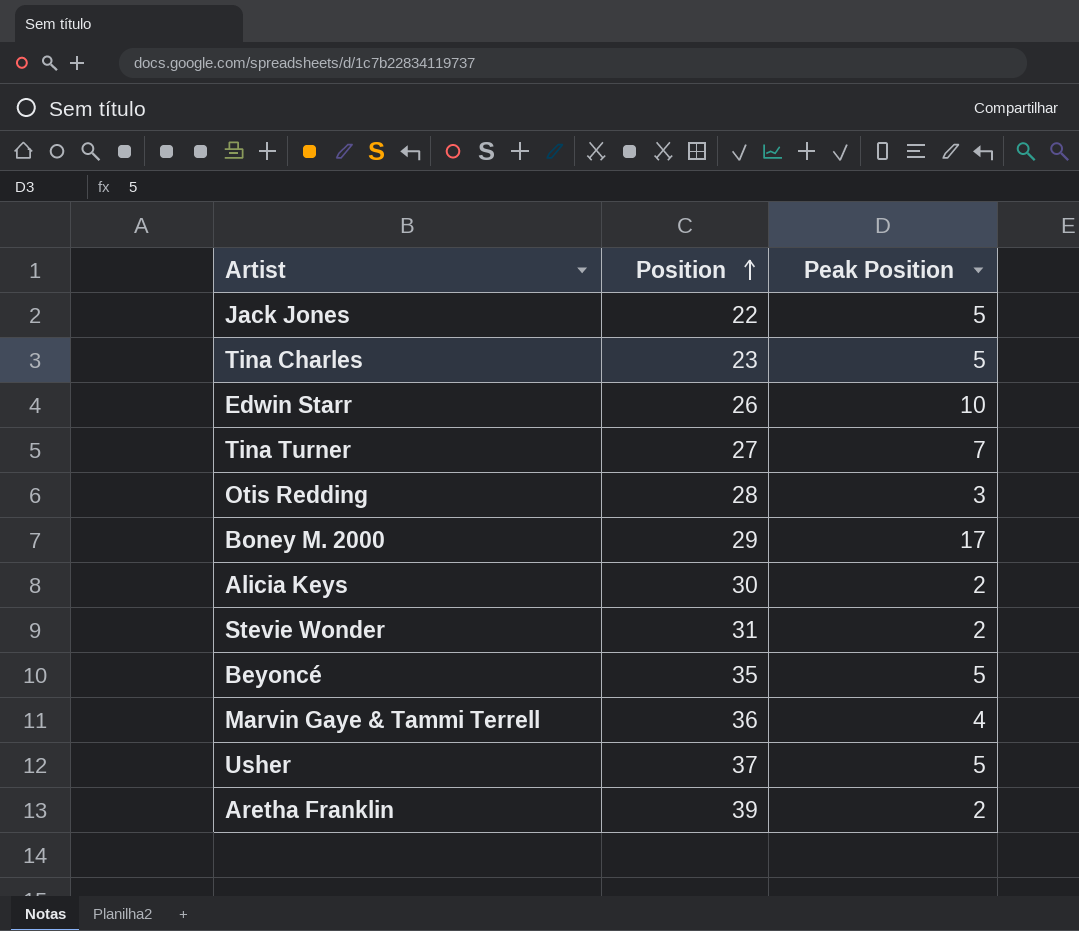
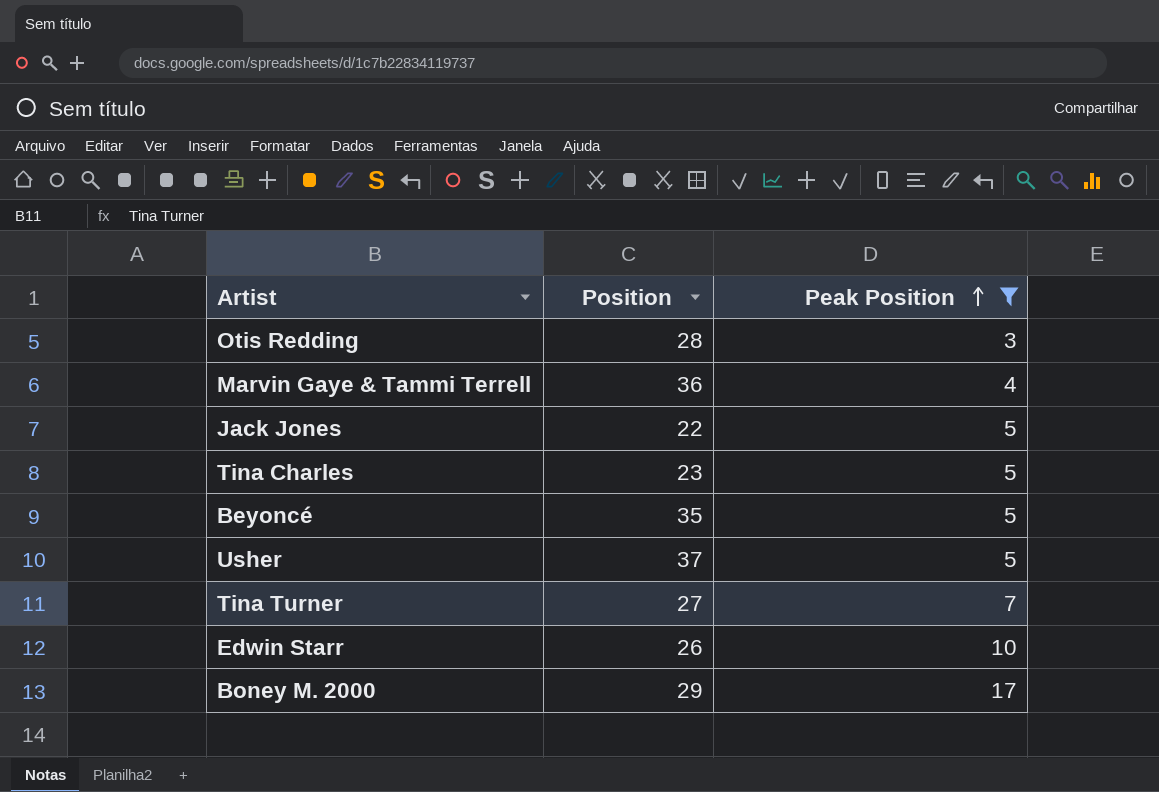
filter: none -> Peak Position != 2
row order: Position ascending -> Peak Position ascending

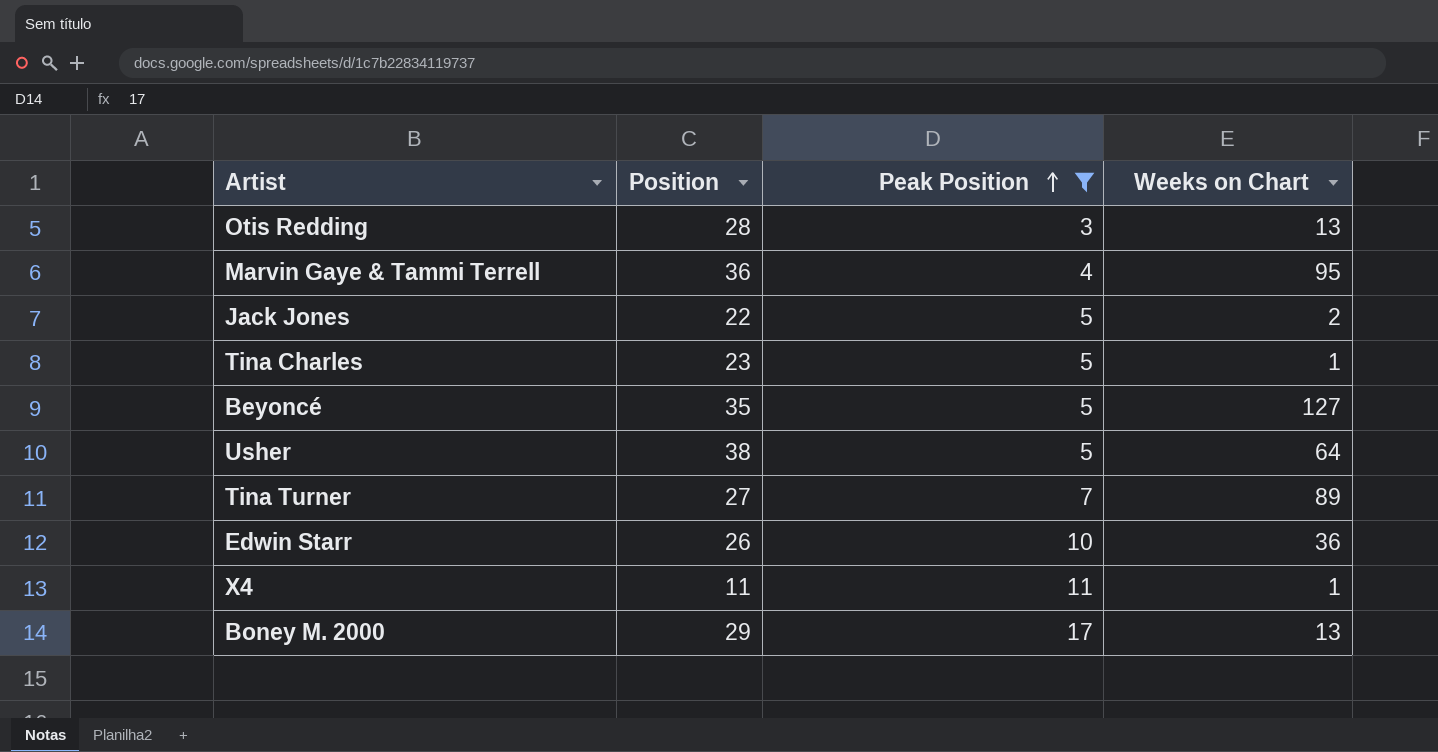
column Weeks on Chart | position: none -> 4
Usher | Position: 37 -> 38
row X4: none -> 11 | 11 | 1

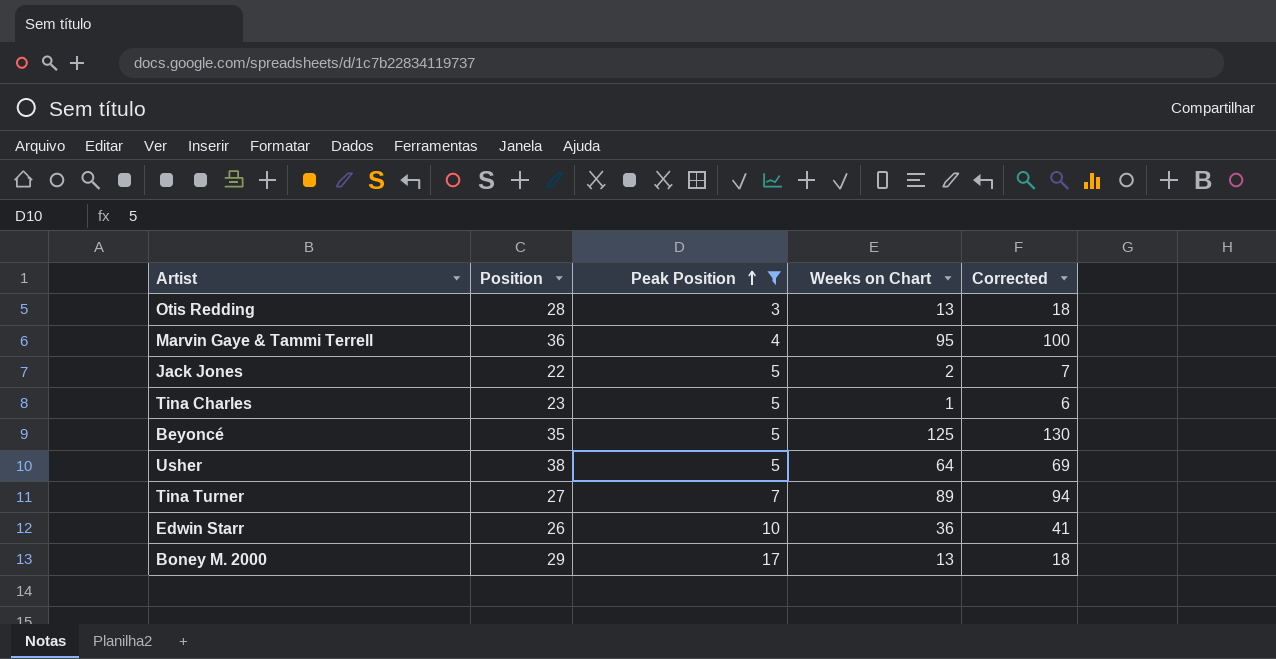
column Corrected | formula: none -> [Weeks on Chart] + 5
row X4: 11 | 11 | 1 -> none
Beyoncé | Weeks on Chart: 127 -> 125

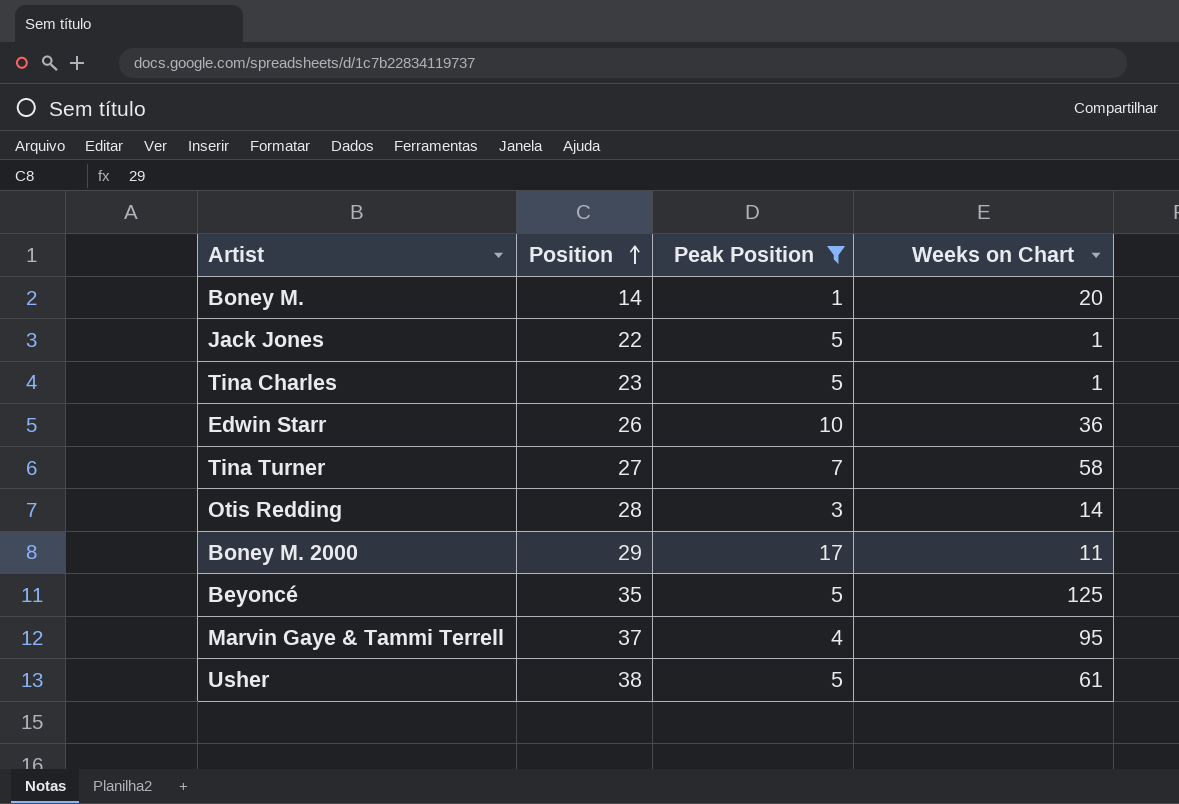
row order: Peak Position ascending -> Position ascending
column Corrected | formula: [Weeks on Chart] + 5 -> none
row Boney M.: none -> 14 | 1 | 20
Jack Jones | Weeks on Chart: 2 -> 1
Tina Turner | Weeks on Chart: 89 -> 58
Otis Redding | Weeks on Chart: 13 -> 14
Boney M. 2000 | Weeks on Chart: 13 -> 11
Marvin Gaye & Tammi Terrell | Position: 36 -> 37
Usher | Weeks on Chart: 64 -> 61

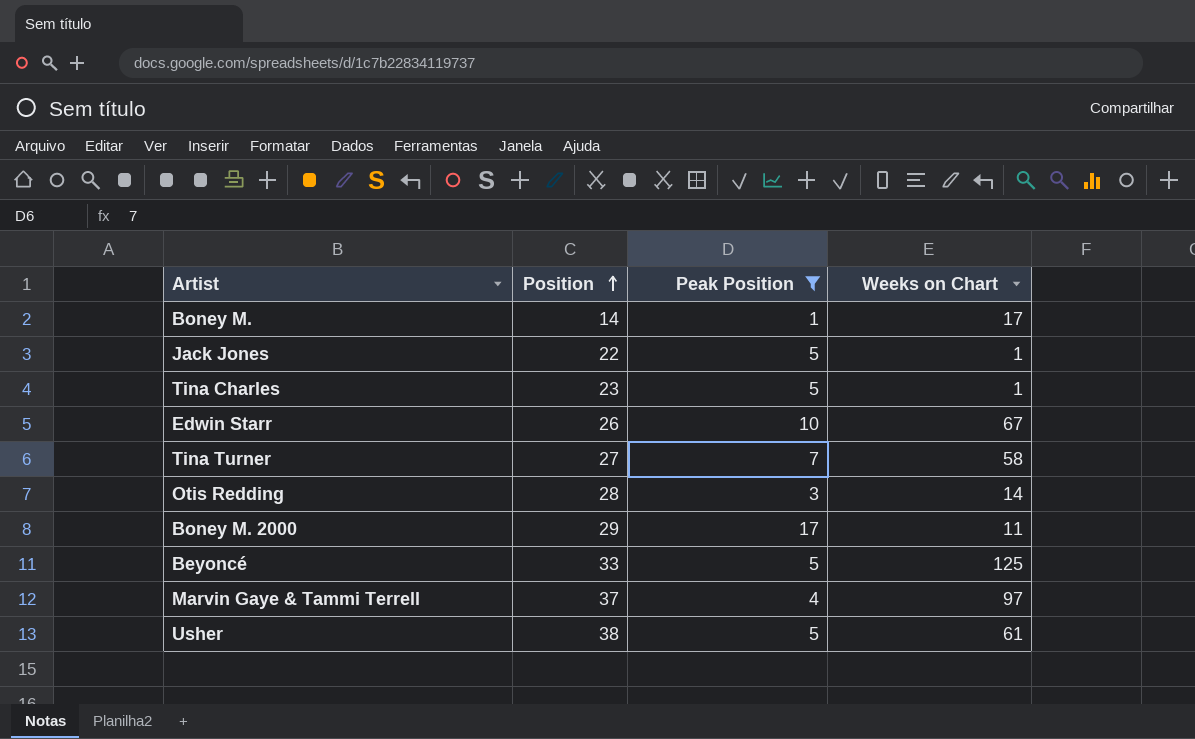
Boney M. | Weeks on Chart: 20 -> 17
Edwin Starr | Weeks on Chart: 36 -> 67
Beyoncé | Position: 35 -> 33
Marvin Gaye & Tammi Terrell | Weeks on Chart: 95 -> 97

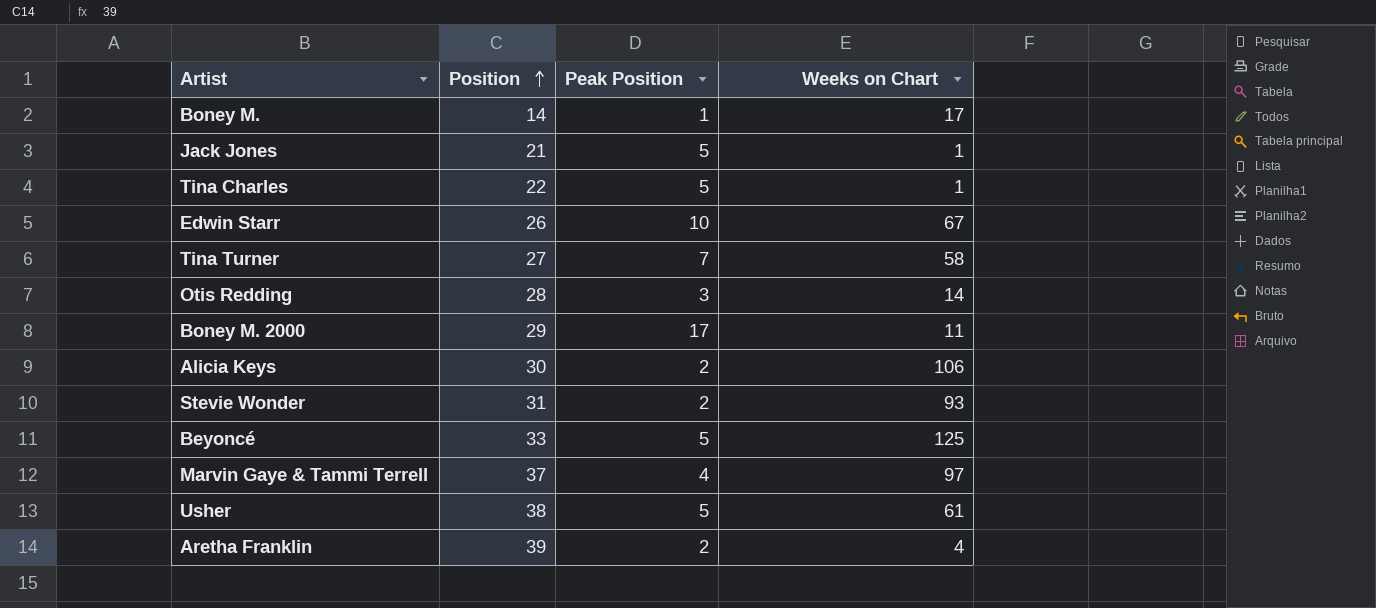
filter: Peak Position != 2 -> none
Jack Jones | Position: 22 -> 21
Tina Charles | Position: 23 -> 22

